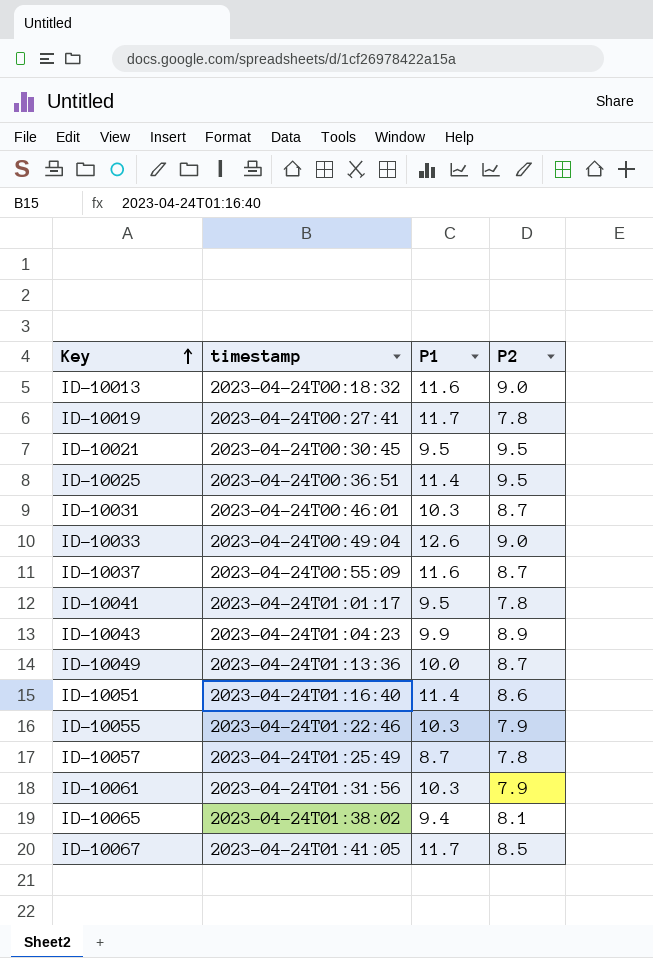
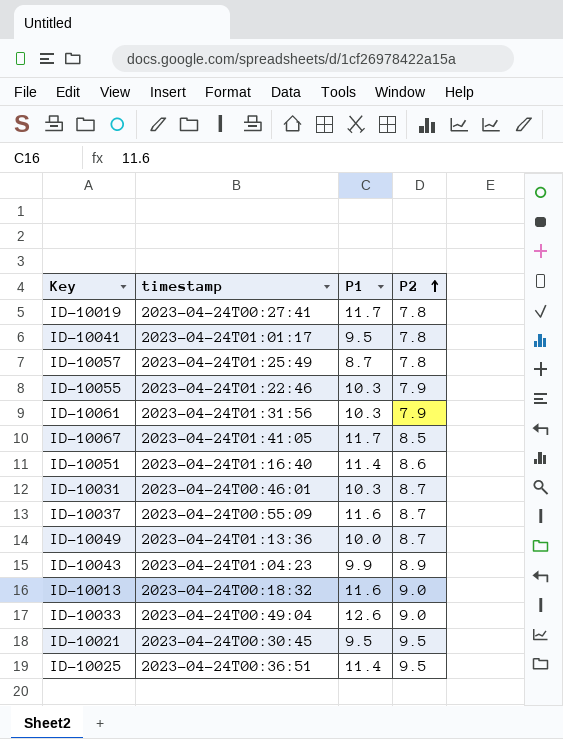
row order: Key ascending -> P2 ascending
row ID-10065: 2023-04-24T01:38:02 | 9.4 | 8.1 -> none

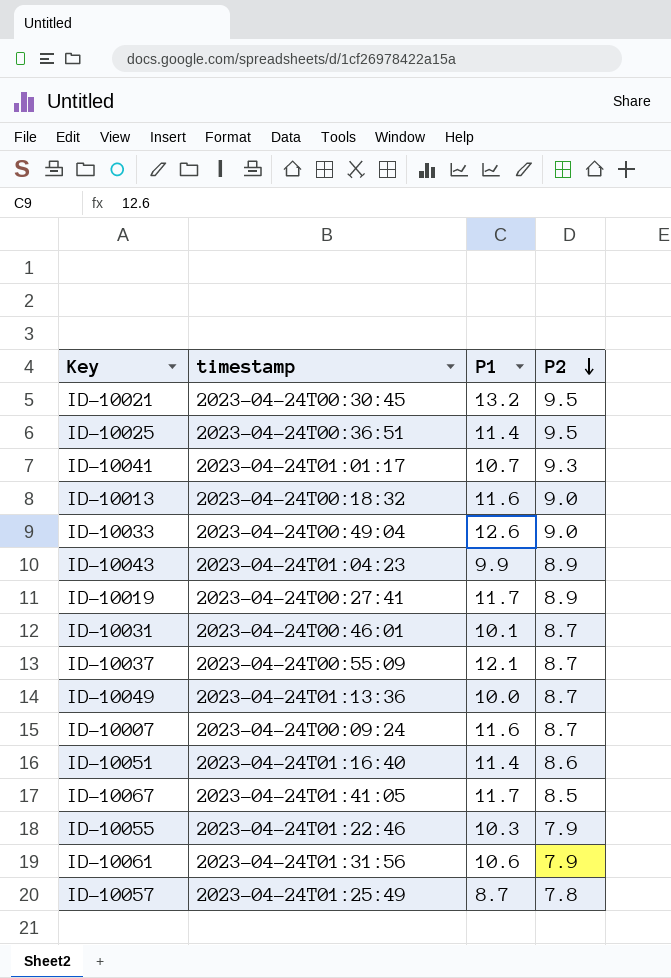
row order: P2 ascending -> P2 descending
ID-10021 | P1: 9.5 -> 13.2
ID-10041 | P1: 9.5 -> 10.7
ID-10041 | P2: 7.8 -> 9.3
ID-10019 | P2: 7.8 -> 8.9
ID-10031 | P1: 10.3 -> 10.1
ID-10037 | P1: 11.6 -> 12.1
row ID-10007: none -> 2023-04-24T00:09:24 | 11.6 | 8.7
ID-10061 | P1: 10.3 -> 10.6

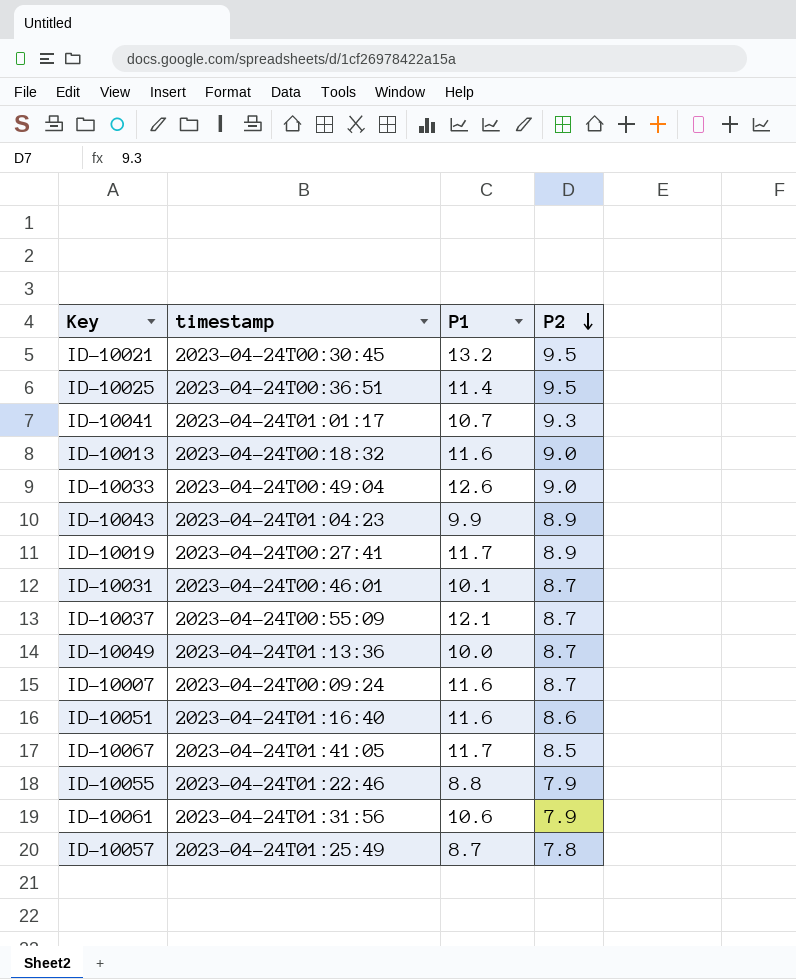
ID-10051 | P1: 11.4 -> 11.6
ID-10055 | P1: 10.3 -> 8.8

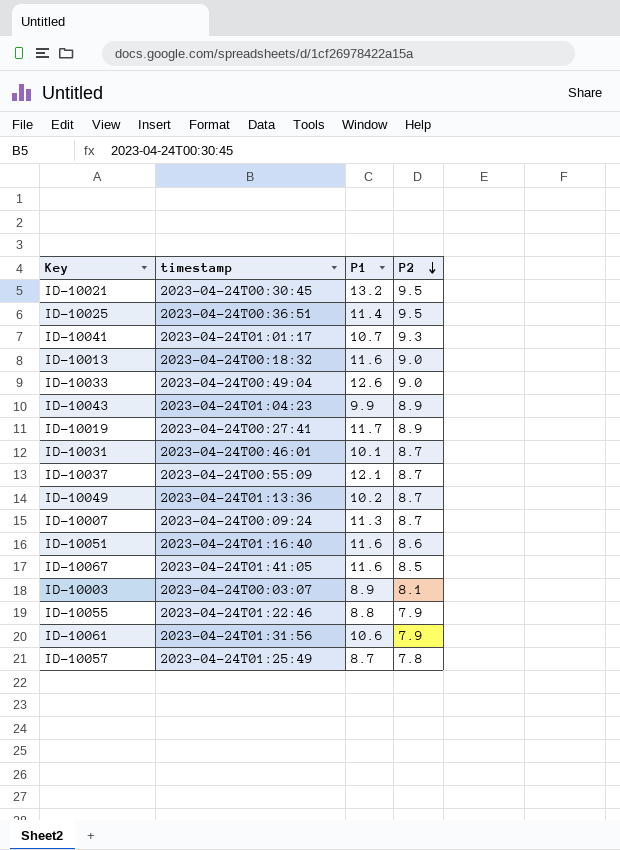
ID-10049 | P1: 10.0 -> 10.2
ID-10007 | P1: 11.6 -> 11.3
ID-10067 | P1: 11.7 -> 11.6
row ID-10003: none -> 2023-04-24T00:03:07 | 8.9 | 8.1

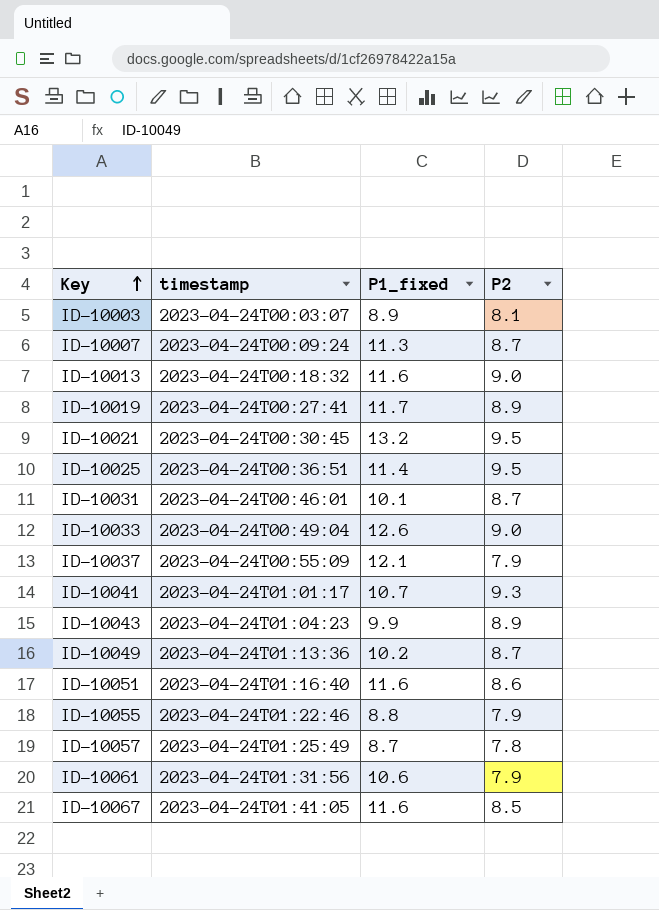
row order: P2 descending -> Key ascending
column name: P1 -> P1_fixed
ID-10037 | P2: 8.7 -> 7.9

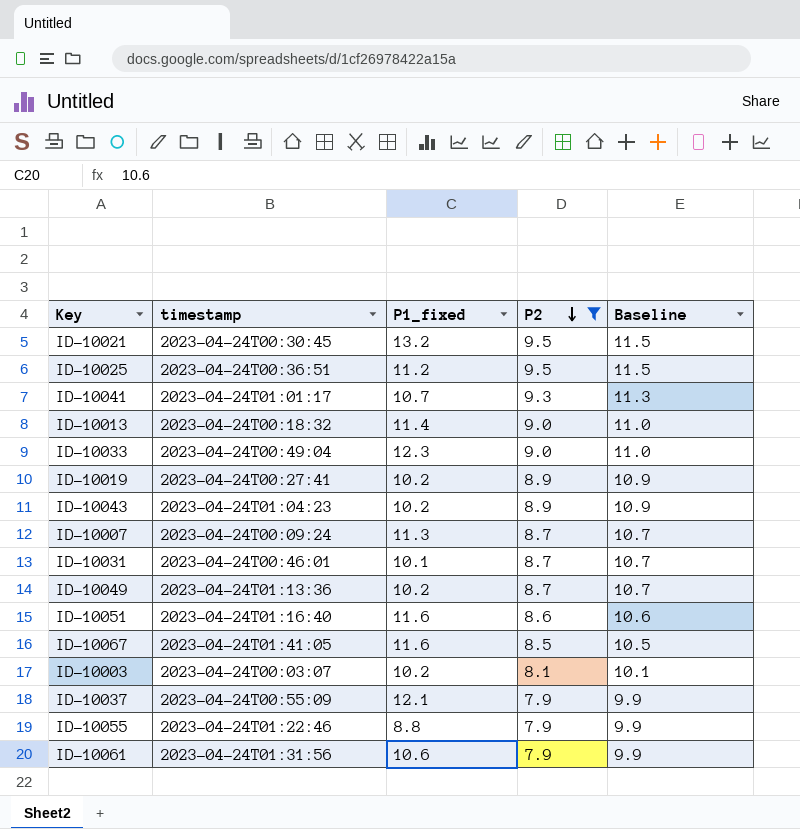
filter: none -> P2 != 7.8
row order: Key ascending -> P2 descending
column Baseline | formula: none -> [P2] + 2
ID-10025 | P1_fixed: 11.4 -> 11.2
ID-10013 | P1_fixed: 11.6 -> 11.4
ID-10033 | P1_fixed: 12.6 -> 12.3
ID-10019 | P1_fixed: 11.7 -> 10.2
ID-10043 | P1_fixed: 9.9 -> 10.2
ID-10003 | P1_fixed: 8.9 -> 10.2

